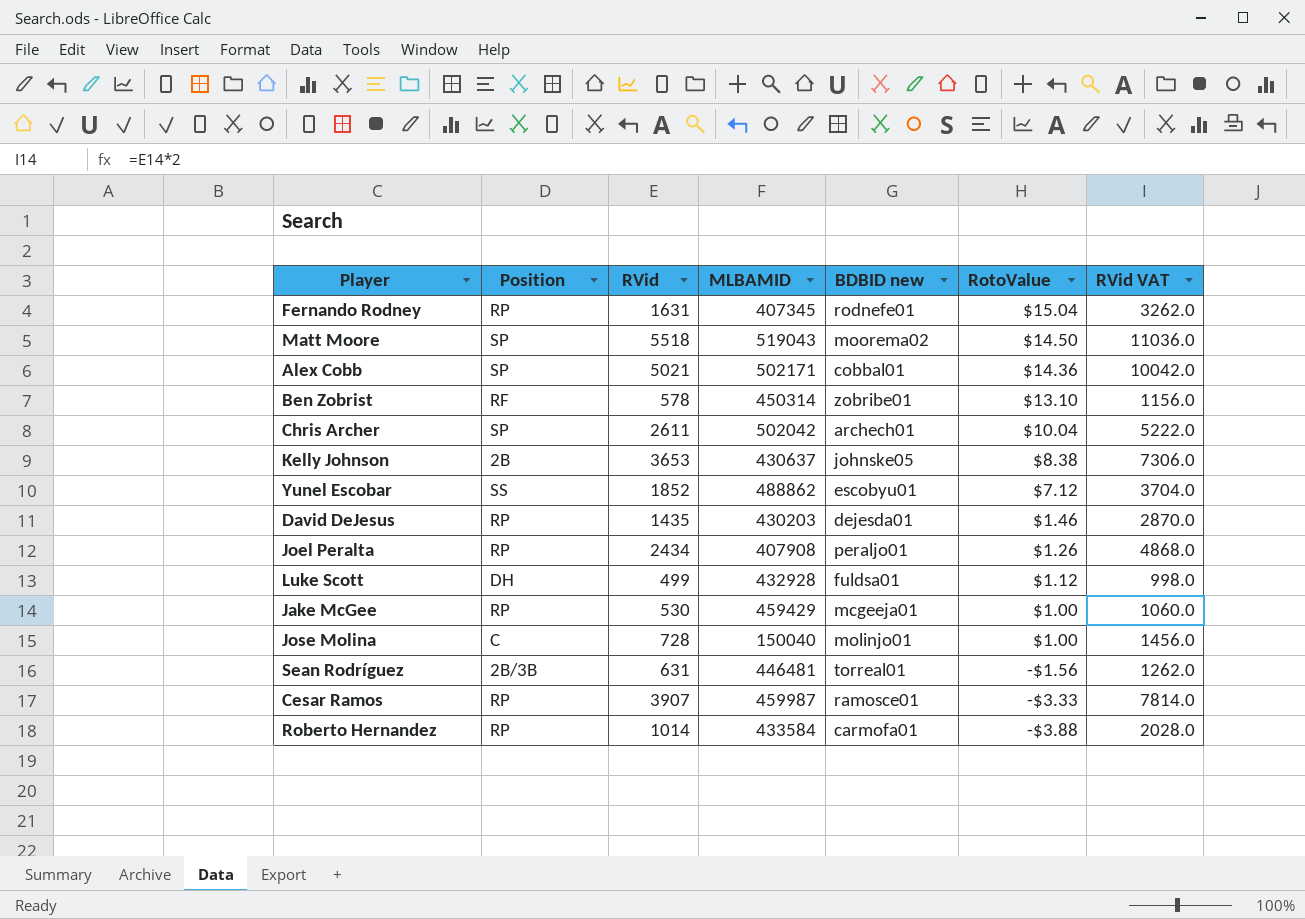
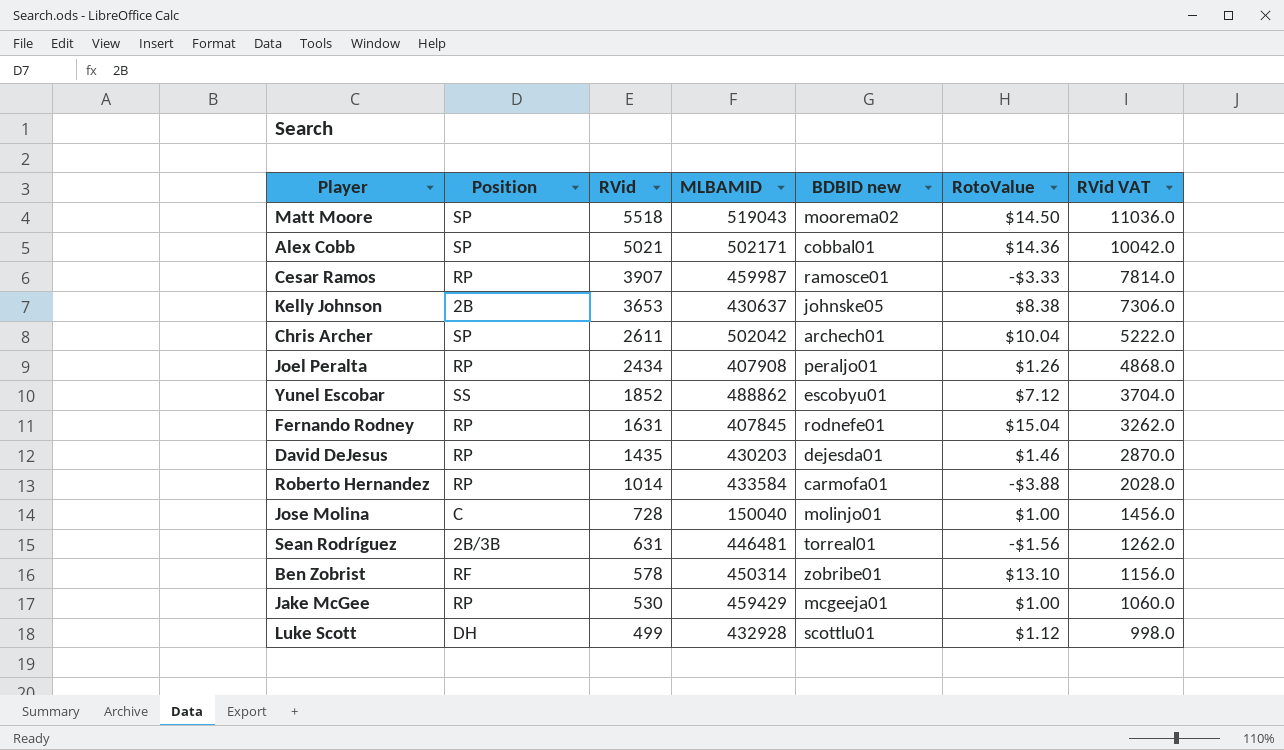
row order: RotoValue descending -> RVid descending
Fernando Rodney | MLBAMID: 407345 -> 407845
Luke Scott | BDBID new: fuldsa01 -> scottlu01

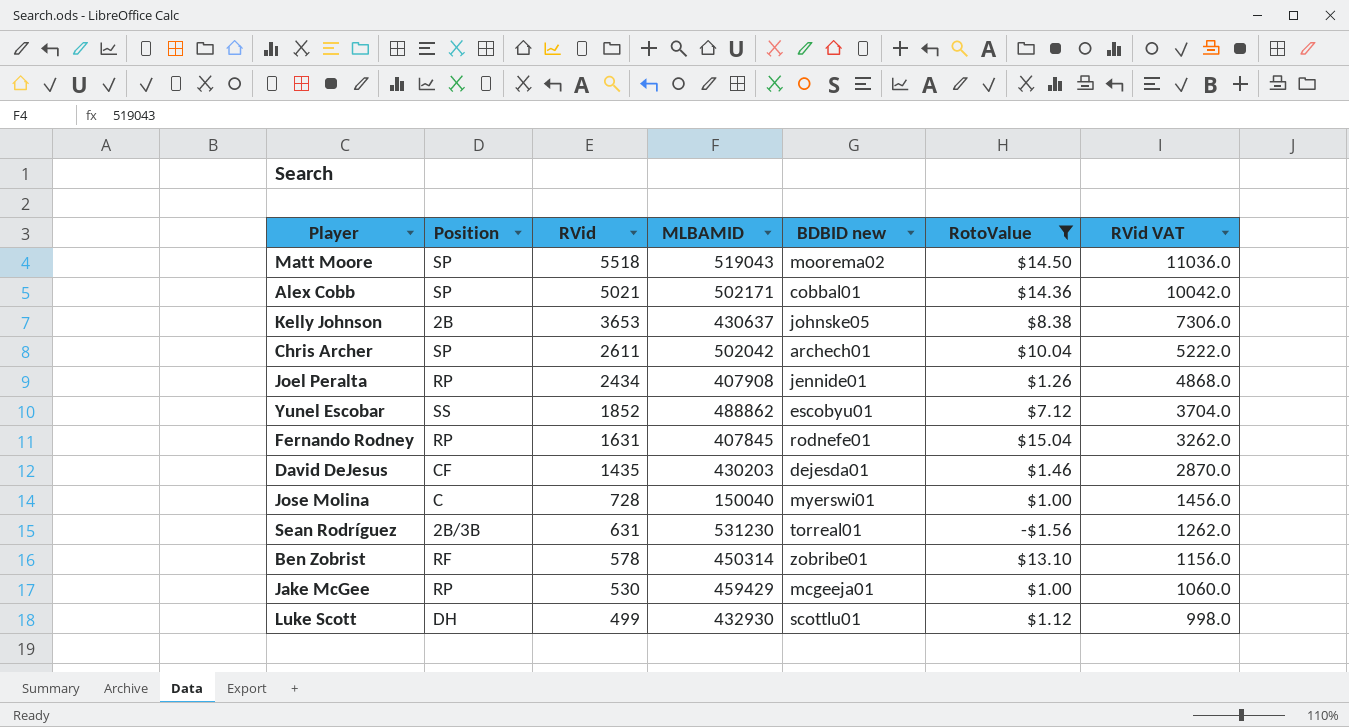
filter: none -> RotoValue >= -$1.56
Joel Peralta | BDBID new: peraljo01 -> jennide01
David DeJesus | Position: RP -> CF
Jose Molina | BDBID new: molinjo01 -> myerswi01
Sean Rodríguez | MLBAMID: 446481 -> 531230
Luke Scott | MLBAMID: 432928 -> 432930

